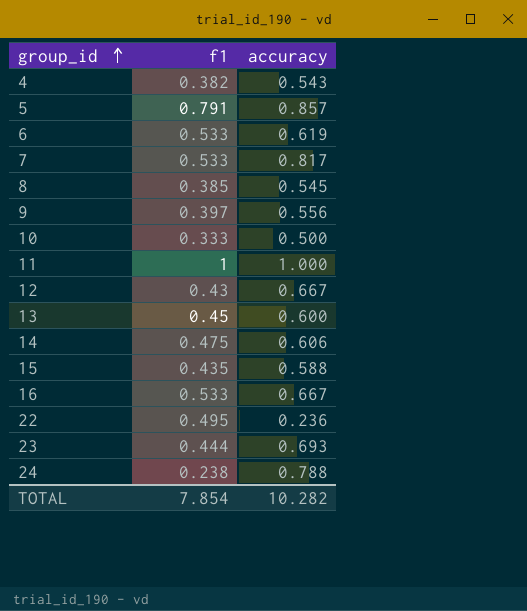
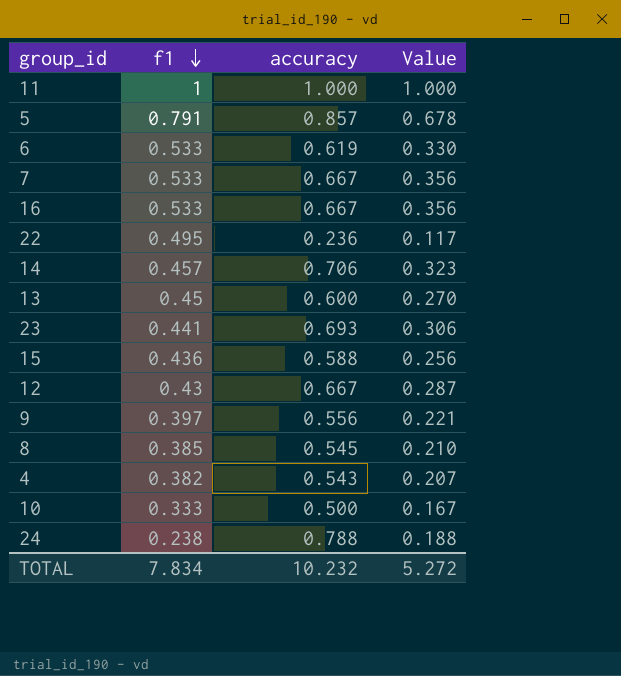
row order: group_id ascending -> f1 descending
column Value | formula: none -> [f1] * [accuracy]
7 | accuracy: 0.817 -> 0.667
14 | f1: 0.475 -> 0.457
14 | accuracy: 0.606 -> 0.706
23 | f1: 0.444 -> 0.441
15 | f1: 0.435 -> 0.436
TOTAL | f1: 7.854 -> 7.834
TOTAL | accuracy: 10.282 -> 10.232

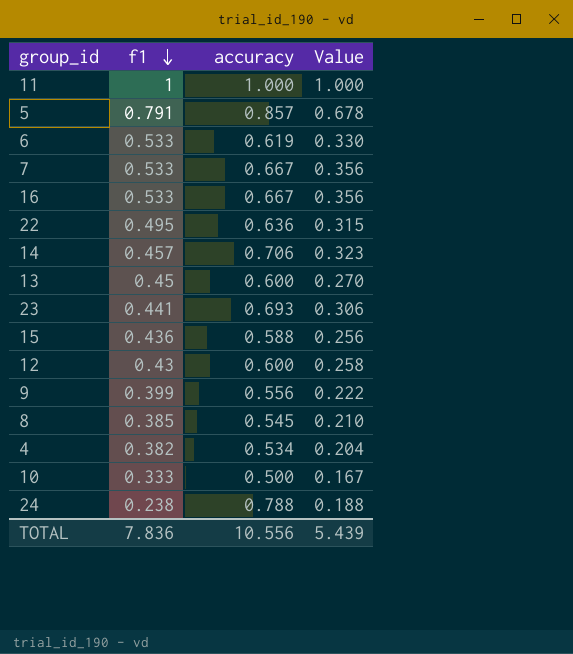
22 | accuracy: 0.236 -> 0.636
22 | Value: 0.117 -> 0.315
12 | accuracy: 0.667 -> 0.600
12 | Value: 0.287 -> 0.258
9 | f1: 0.397 -> 0.399
9 | Value: 0.221 -> 0.222
4 | accuracy: 0.543 -> 0.534
4 | Value: 0.207 -> 0.204
TOTAL | f1: 7.834 -> 7.836
TOTAL | accuracy: 10.232 -> 10.556
TOTAL | Value: 5.272 -> 5.439

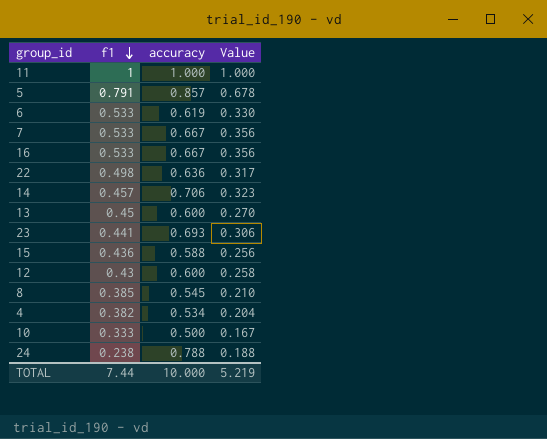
row 9: 0.399 | 0.556 | 0.222 -> none
22 | f1: 0.495 -> 0.498
22 | Value: 0.315 -> 0.317
TOTAL | f1: 7.836 -> 7.44
TOTAL | accuracy: 10.556 -> 10.000
TOTAL | Value: 5.439 -> 5.219

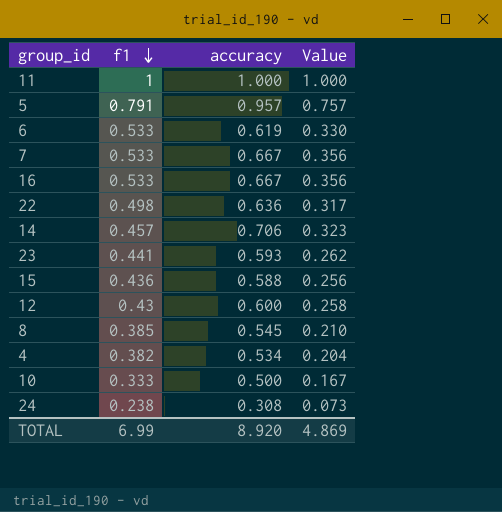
row 13: 0.45 | 0.600 | 0.270 -> none
5 | accuracy: 0.857 -> 0.957
5 | Value: 0.678 -> 0.757
23 | accuracy: 0.693 -> 0.593
23 | Value: 0.306 -> 0.262
24 | accuracy: 0.788 -> 0.308
24 | Value: 0.188 -> 0.073
TOTAL | f1: 7.44 -> 6.99
TOTAL | accuracy: 10.000 -> 8.920
TOTAL | Value: 5.219 -> 4.869

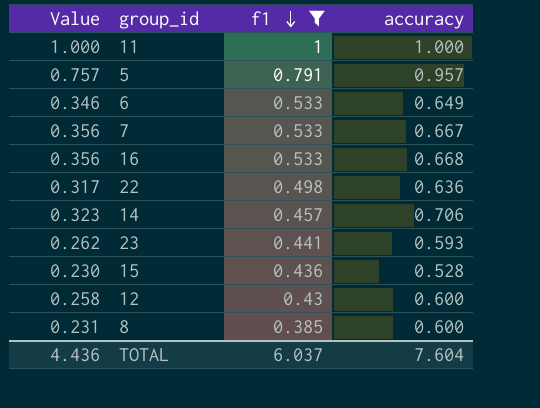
filter: none -> f1 >= 0.385
column Value | position: 4 -> 1
6 | Value: 0.330 -> 0.346
6 | accuracy: 0.619 -> 0.649
16 | accuracy: 0.667 -> 0.668
15 | Value: 0.256 -> 0.230
15 | accuracy: 0.588 -> 0.528
8 | Value: 0.210 -> 0.231
8 | accuracy: 0.545 -> 0.600
TOTAL | Value: 4.869 -> 4.436
TOTAL | f1: 6.99 -> 6.037
TOTAL | accuracy: 8.920 -> 7.604

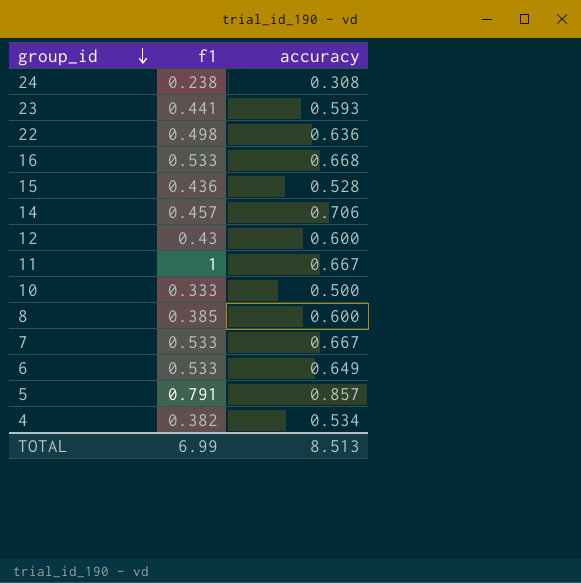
filter: f1 >= 0.385 -> none
row order: f1 descending -> group_id descending
column Value | formula: [f1] * [accuracy] -> none
11 | accuracy: 1.000 -> 0.667
5 | accuracy: 0.957 -> 0.857
TOTAL | f1: 6.037 -> 6.99
TOTAL | accuracy: 7.604 -> 8.513

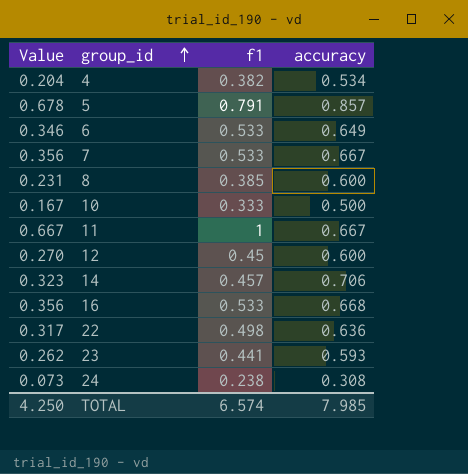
row order: group_id descending -> group_id ascending
column Value | formula: none -> [f1] * [accuracy]
row 15: 0.436 | 0.528 -> none
12 | f1: 0.43 -> 0.45
TOTAL | f1: 6.99 -> 6.574
TOTAL | accuracy: 8.513 -> 7.985

